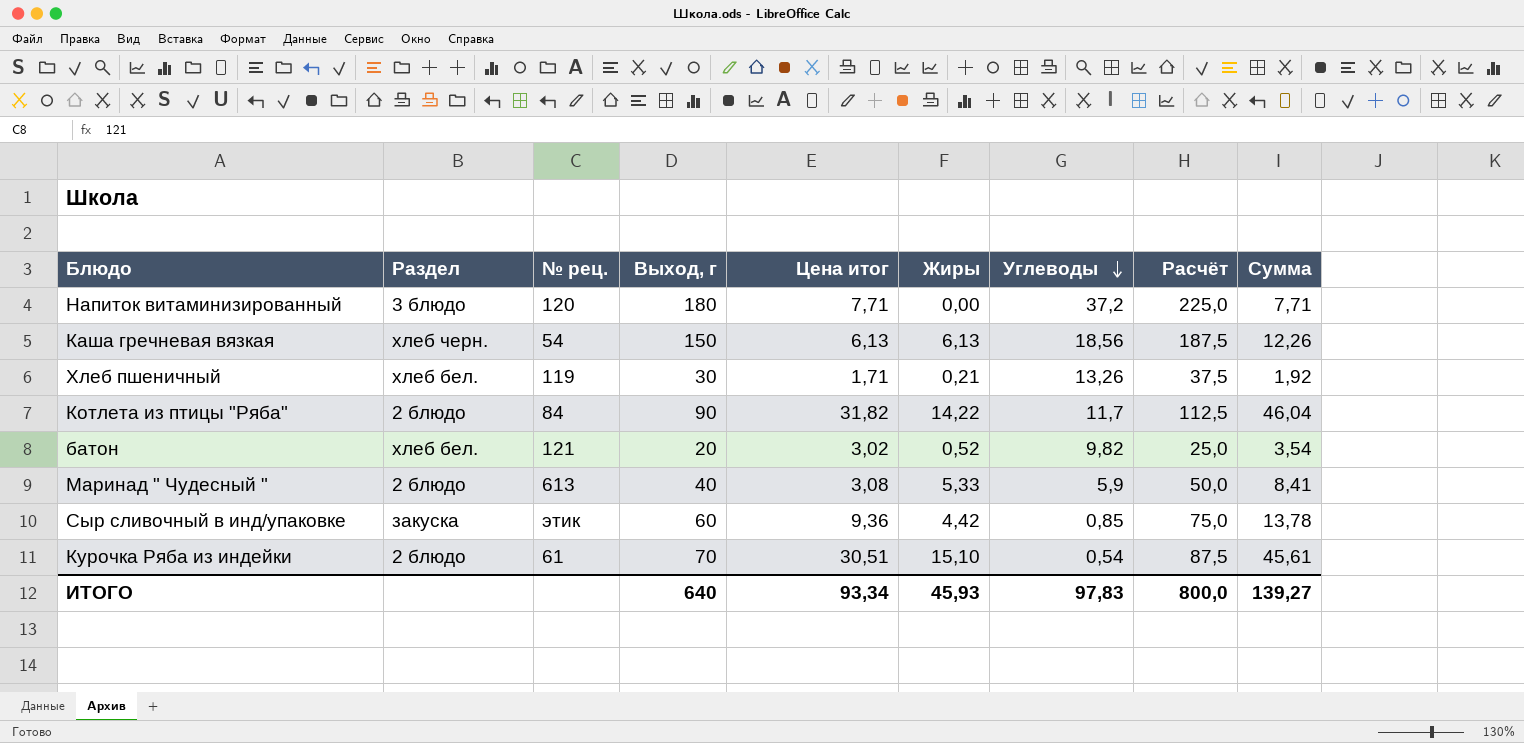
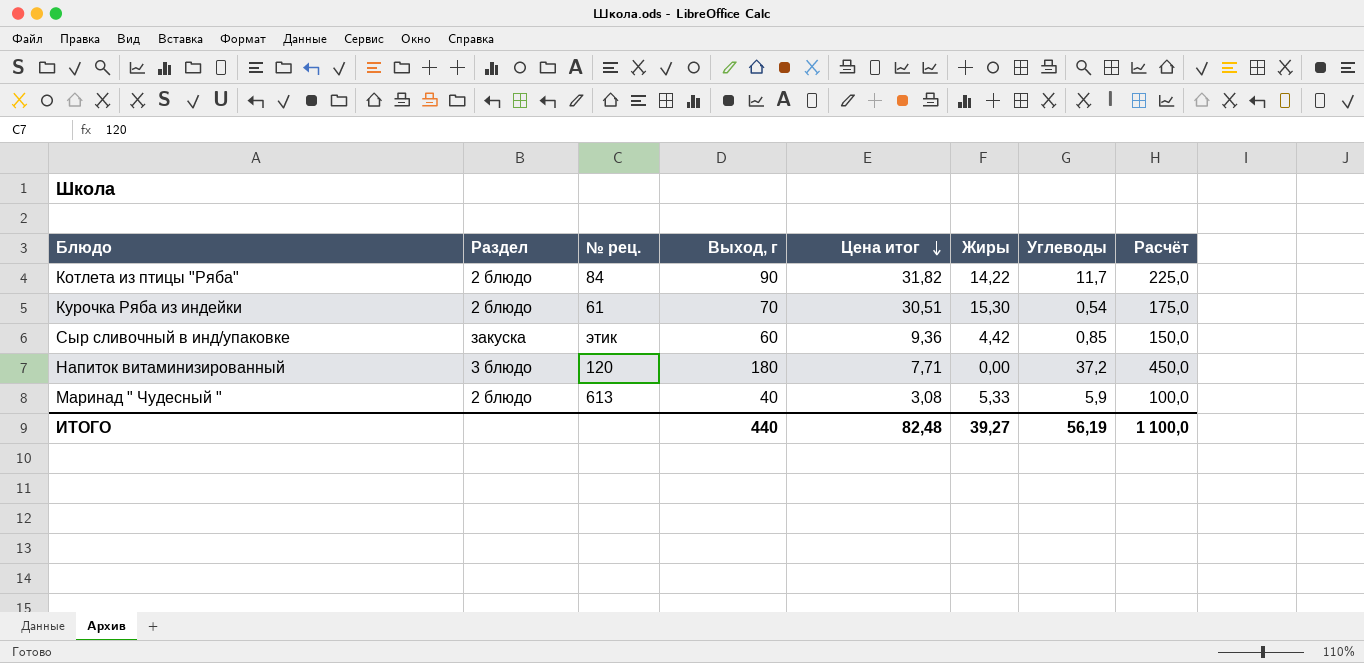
row order: Углеводы descending -> Цена итог descending
column Сумма | formula: [Цена итог] + [Жиры] -> none
column Расчёт | formula: [Выход, г] * 1,25 -> [Выход, г] * 2,5
row Каша гречневая вязкая: хлеб черн. | 54 | 150 | 6,13 | 6,13 | 18,56 | 187,5 | 12,26 -> none
row Хлеб пшеничный: хлеб бел. | 119 | 30 | 1,71 | 0,21 | 13,26 | 37,5 | 1,92 -> none
row батон: хлеб бел. | 121 | 20 | 3,02 | 0,52 | 9,82 | 25,0 | 3,54 -> none
Курочка Ряба из индейки | Жиры: 15,10 -> 15,30
ИТОГО | Выход, г: 640 -> 440
ИТОГО | Цена итог: 93,34 -> 82,48
ИТОГО | Жиры: 45,93 -> 39,27
ИТОГО | Углеводы: 97,83 -> 56,19
ИТОГО | Расчёт: 800,0 -> 1 100,0

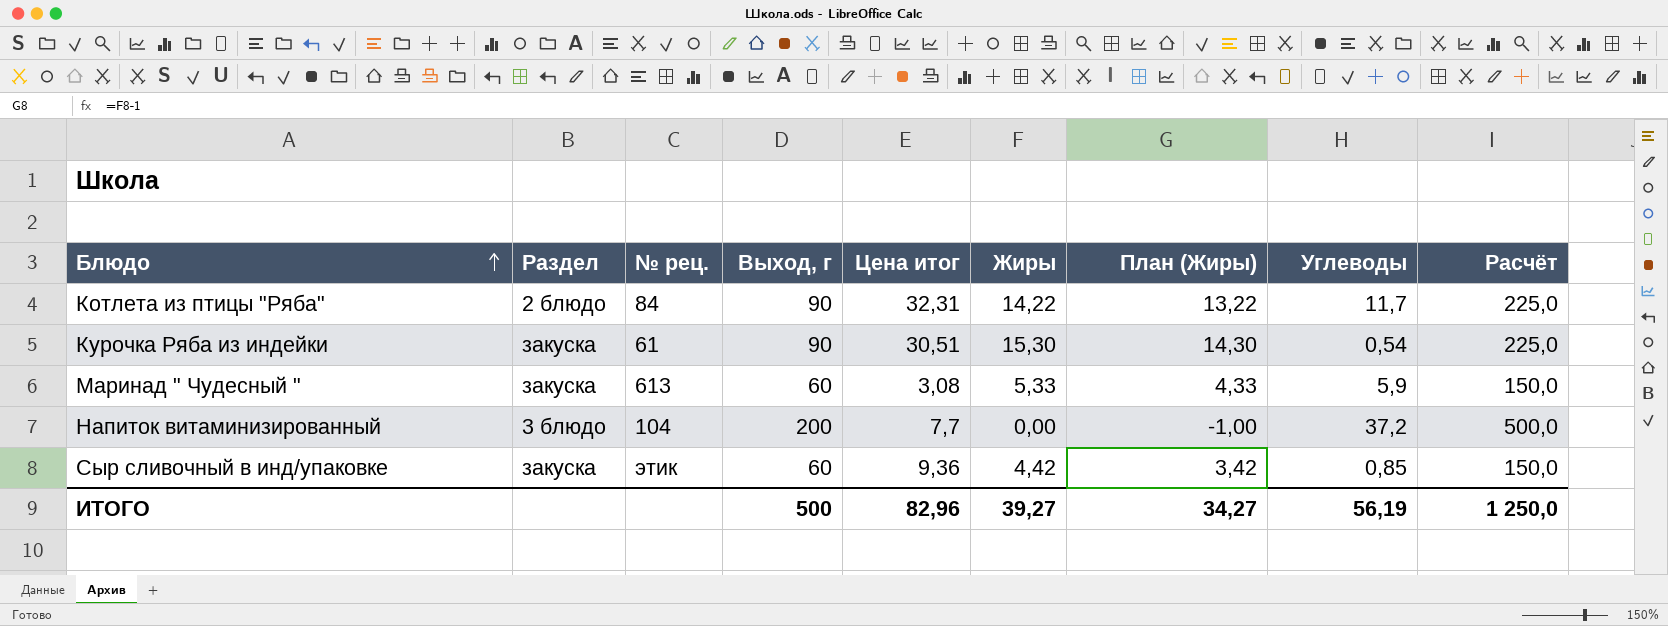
row order: Цена итог descending -> Блюдо ascending
column План (Жиры) | formula: none -> [Жиры] - 1
Котлета из птицы "Ряба" | Цена итог: 31,82 -> 32,31
Курочка Ряба из индейки | Раздел: 2 блюдо -> закуска
Курочка Ряба из индейки | Выход, г: 70 -> 90
Курочка Ряба из индейки | Расчёт: 175,0 -> 225,0
Маринад " Чудесный " | Раздел: 2 блюдо -> закуска
Маринад " Чудесный " | Выход, г: 40 -> 60
Маринад " Чудесный " | Расчёт: 100,0 -> 150,0
Напиток витаминизированный | № рец.: 120 -> 104
Напиток витаминизированный | Выход, г: 180 -> 200
Напиток витаминизированный | Цена итог: 7,71 -> 7,7
Напиток витаминизированный | Расчёт: 450,0 -> 500,0
ИТОГО | Выход, г: 440 -> 500
ИТОГО | Цена итог: 82,48 -> 82,96
ИТОГО | Расчёт: 1 100,0 -> 1 250,0

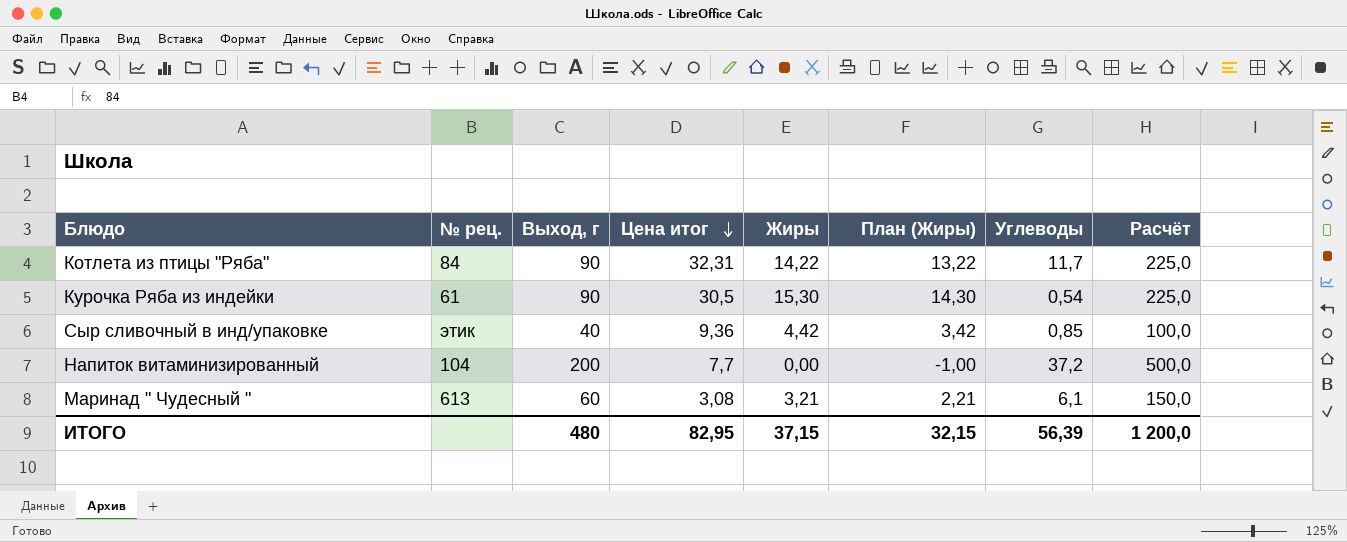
row order: Блюдо ascending -> Цена итог descending
column Раздел | position: 2 -> none
Курочка Ряба из индейки | Цена итог: 30,51 -> 30,5
Сыр сливочный в инд/упаковке | Выход, г: 60 -> 40
Сыр сливочный в инд/упаковке | Расчёт: 150,0 -> 100,0
Маринад " Чудесный " | Жиры: 5,33 -> 3,21
Маринад " Чудесный " | План (Жиры): 4,33 -> 2,21
Маринад " Чудесный " | Углеводы: 5,9 -> 6,1
ИТОГО | Выход, г: 500 -> 480
ИТОГО | Цена итог: 82,96 -> 82,95
ИТОГО | Жиры: 39,27 -> 37,15
ИТОГО | План (Жиры): 34,27 -> 32,15
ИТОГО | Углеводы: 56,19 -> 56,39
ИТОГО | Расчёт: 1 250,0 -> 1 200,0

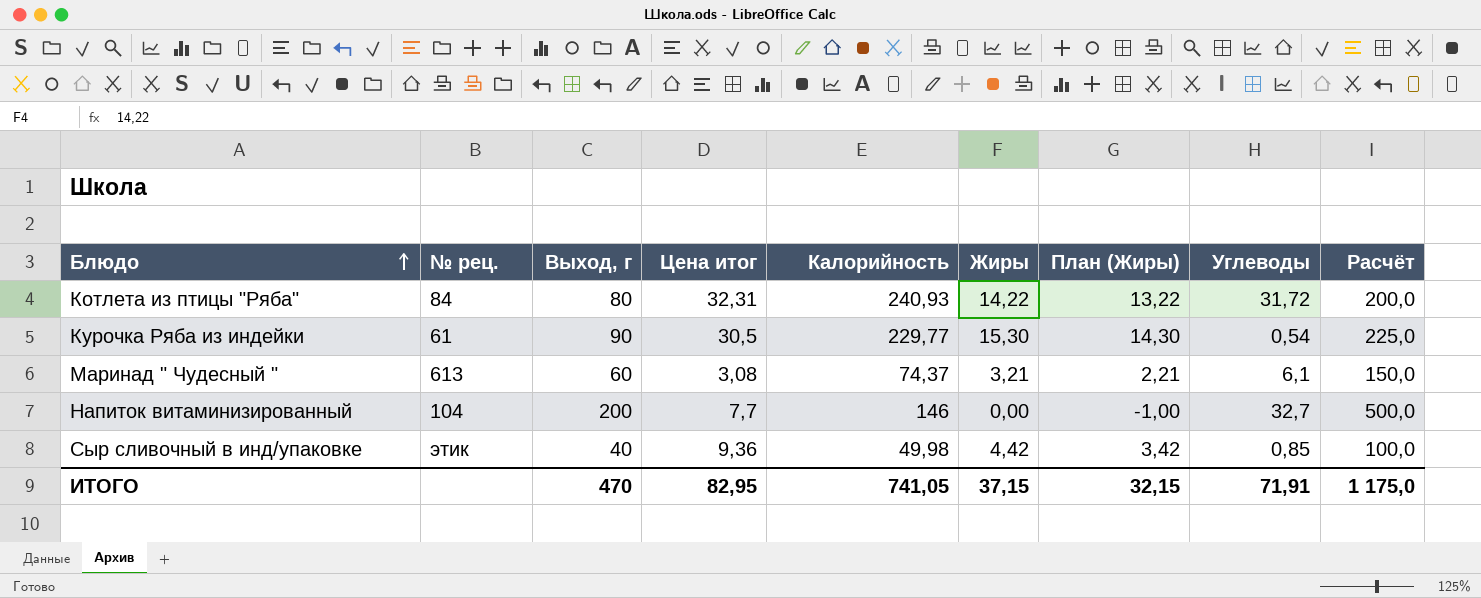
row order: Цена итог descending -> Блюдо ascending
column Калорийность | position: none -> 5
Котлета из птицы "Ряба" | Выход, г: 90 -> 80
Котлета из птицы "Ряба" | Углеводы: 11,7 -> 31,72
Котлета из птицы "Ряба" | Расчёт: 225,0 -> 200,0
Напиток витаминизированный | Углеводы: 37,2 -> 32,7
ИТОГО | Выход, г: 480 -> 470
ИТОГО | Углеводы: 56,39 -> 71,91
ИТОГО | Расчёт: 1 200,0 -> 1 175,0

